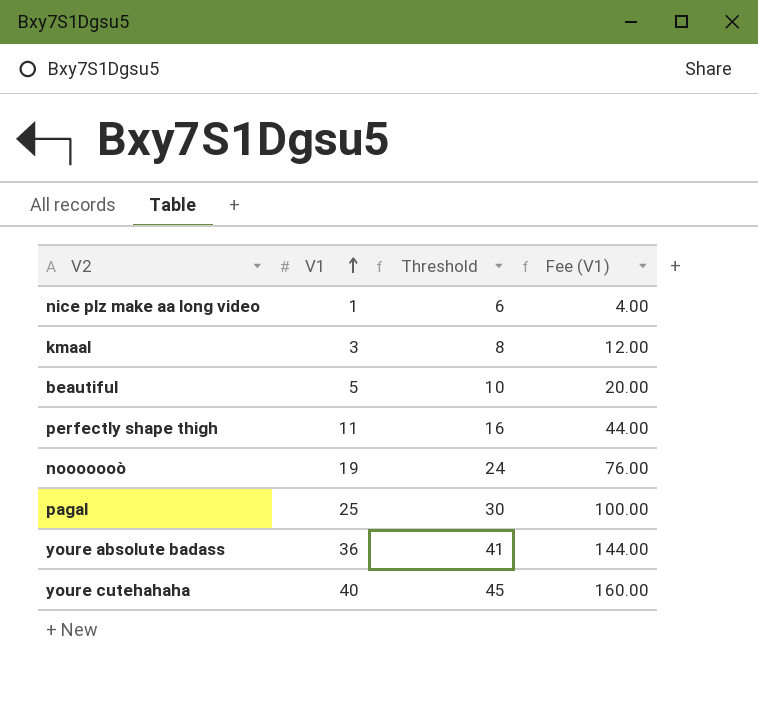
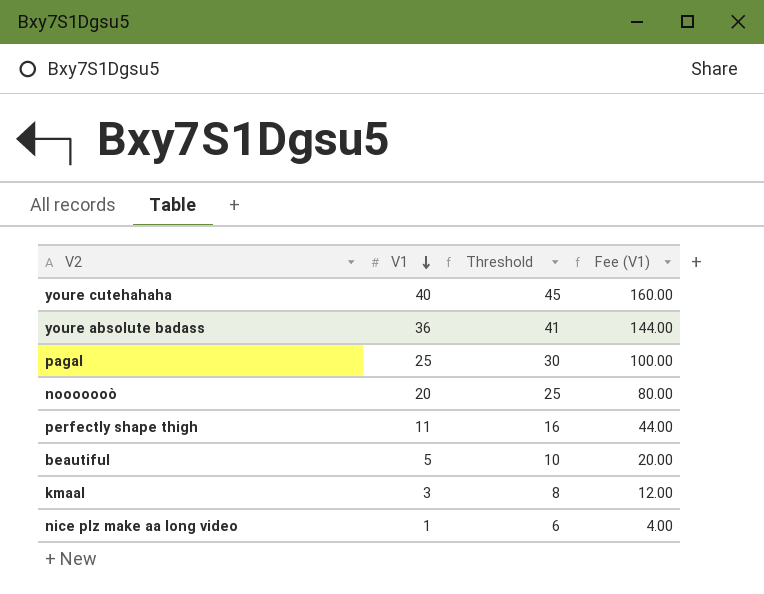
row order: V1 ascending -> V1 descending
nooooooò | V1: 19 -> 20
nooooooò | Threshold: 24 -> 25
nooooooò | Fee (V1): 76.00 -> 80.00

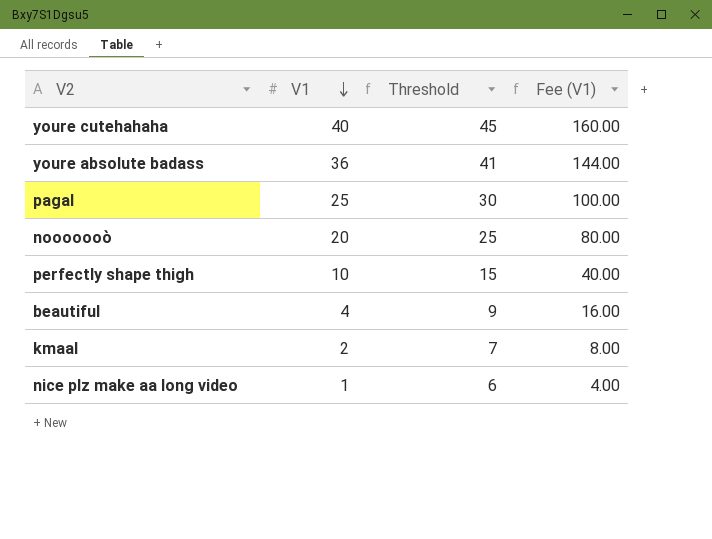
perfectly shape thigh | V1: 11 -> 10
perfectly shape thigh | Threshold: 16 -> 15
perfectly shape thigh | Fee (V1): 44.00 -> 40.00
beautiful | V1: 5 -> 4
beautiful | Threshold: 10 -> 9
beautiful | Fee (V1): 20.00 -> 16.00
kmaal | V1: 3 -> 2
kmaal | Threshold: 8 -> 7
kmaal | Fee (V1): 12.00 -> 8.00

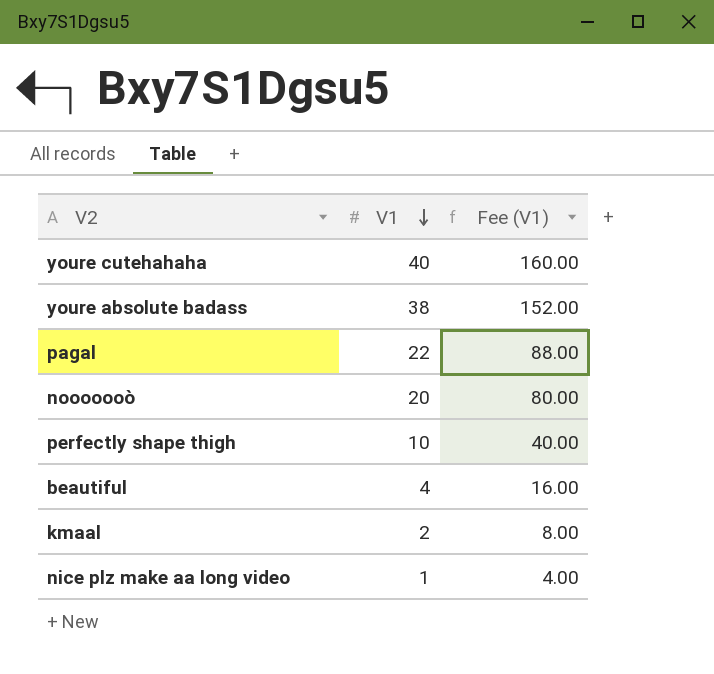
column Threshold | formula: [V1] + 5 -> none
youre absolute badass | V1: 36 -> 38
youre absolute badass | Fee (V1): 144.00 -> 152.00
pagal | V1: 25 -> 22
pagal | Fee (V1): 100.00 -> 88.00

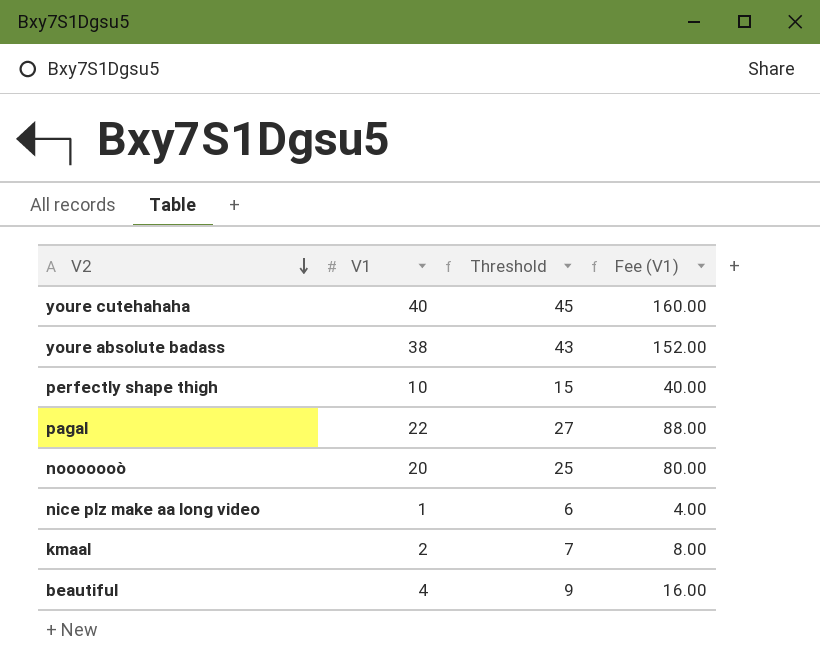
row order: V1 descending -> V2 descending
column Threshold | formula: none -> [V1] + 5

